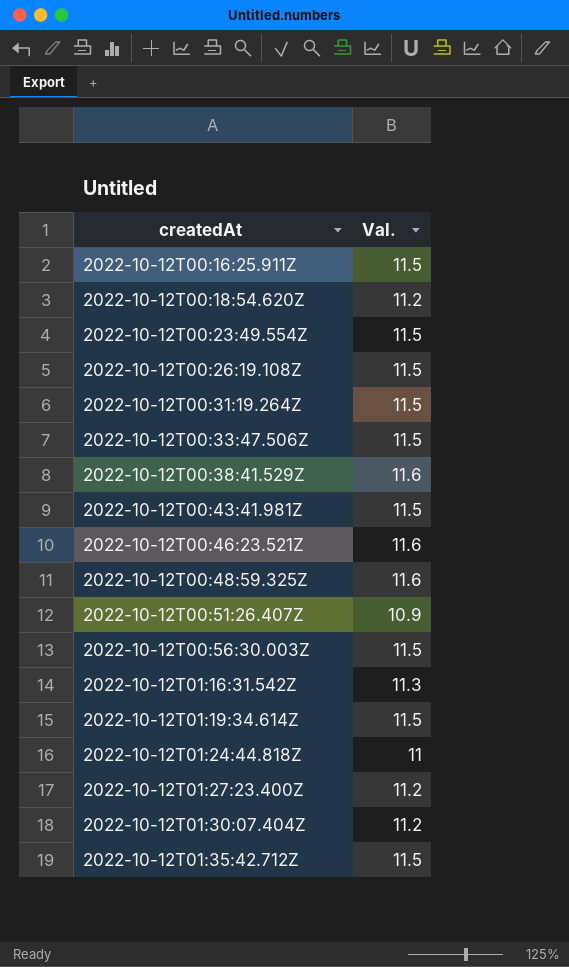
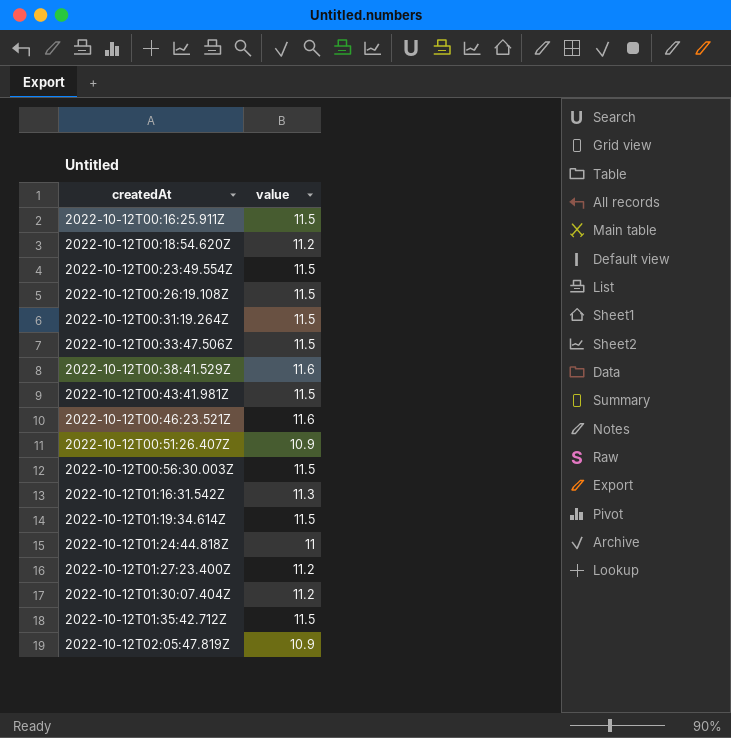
column name: Val. -> value
row 2022-10-12T00:48:59.325Z: 11.6 -> none
row 2022-10-12T02:05:47.819Z: none -> 10.9

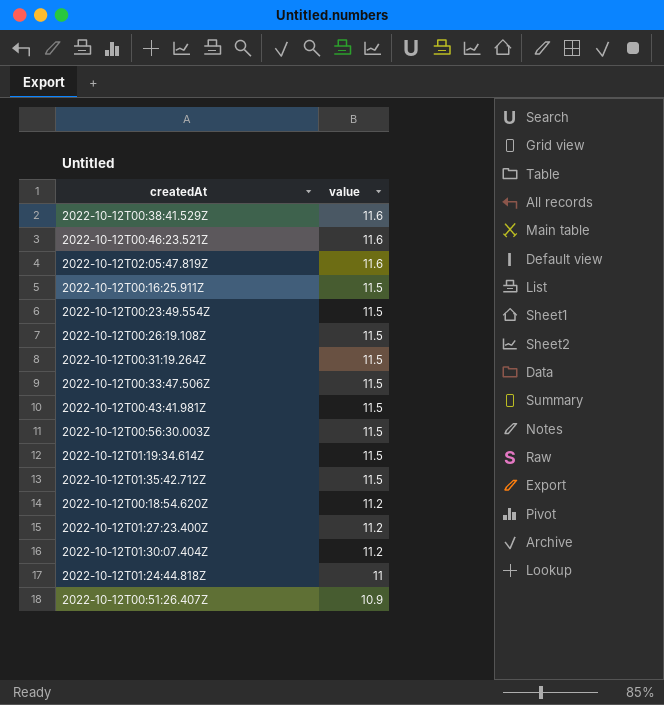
row order: createdAt ascending -> value descending
row 2022-10-12T01:16:31.542Z: 11.3 -> none
2022-10-12T02:05:47.819Z | value: 10.9 -> 11.6

